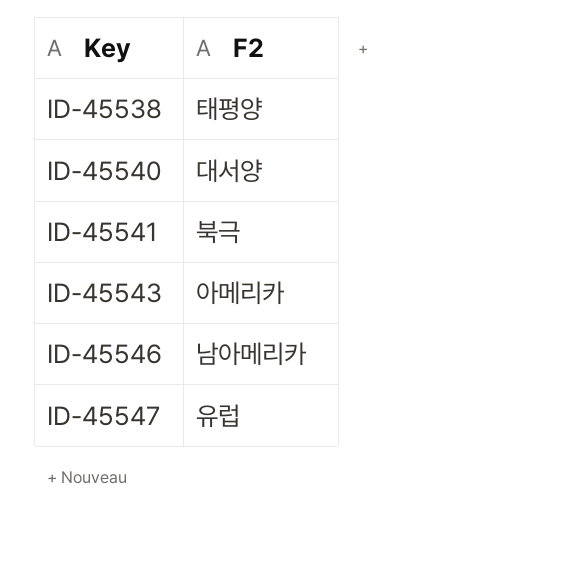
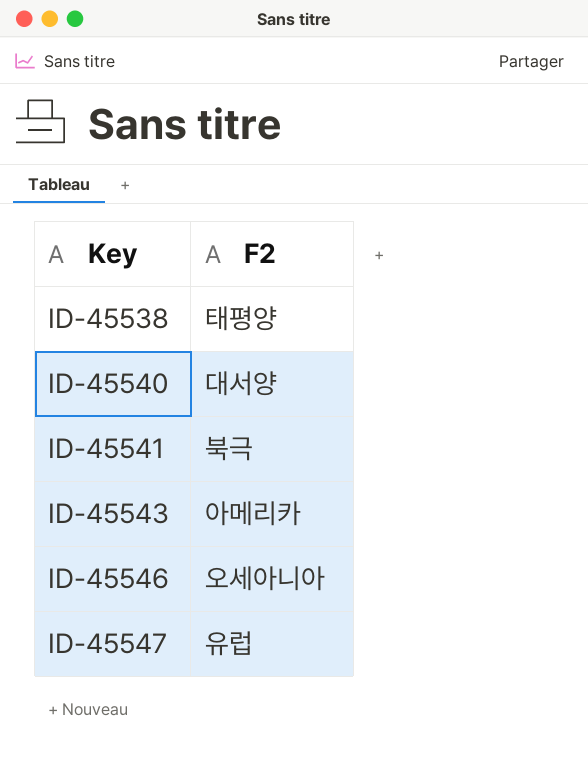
ID-45546 | F2: 남아메리카 -> 오세아니아

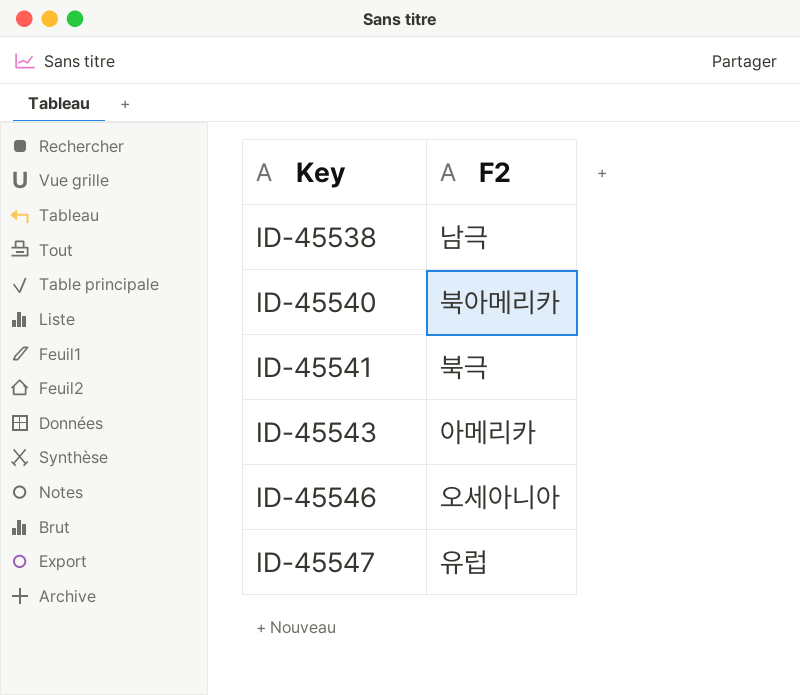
ID-45538 | F2: 태평양 -> 남극
ID-45540 | F2: 대서양 -> 북아메리카

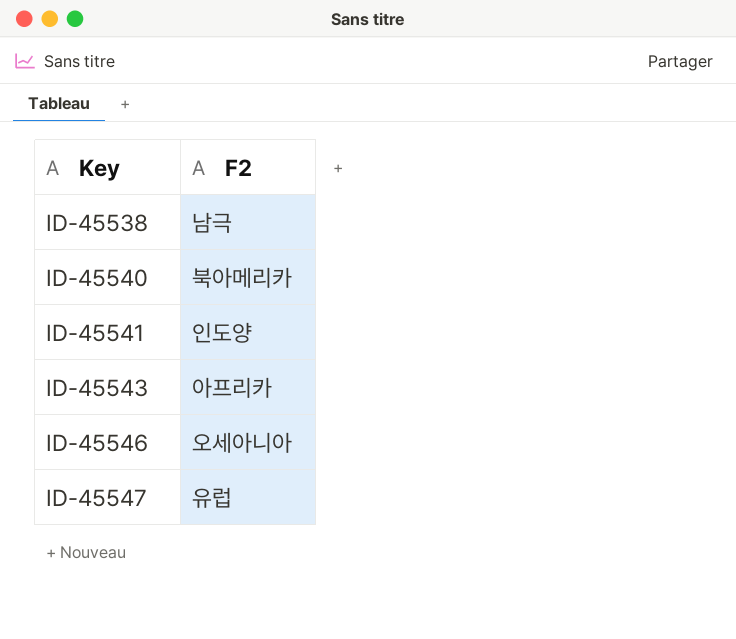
ID-45541 | F2: 북극 -> 인도양
ID-45543 | F2: 아메리카 -> 아프리카

